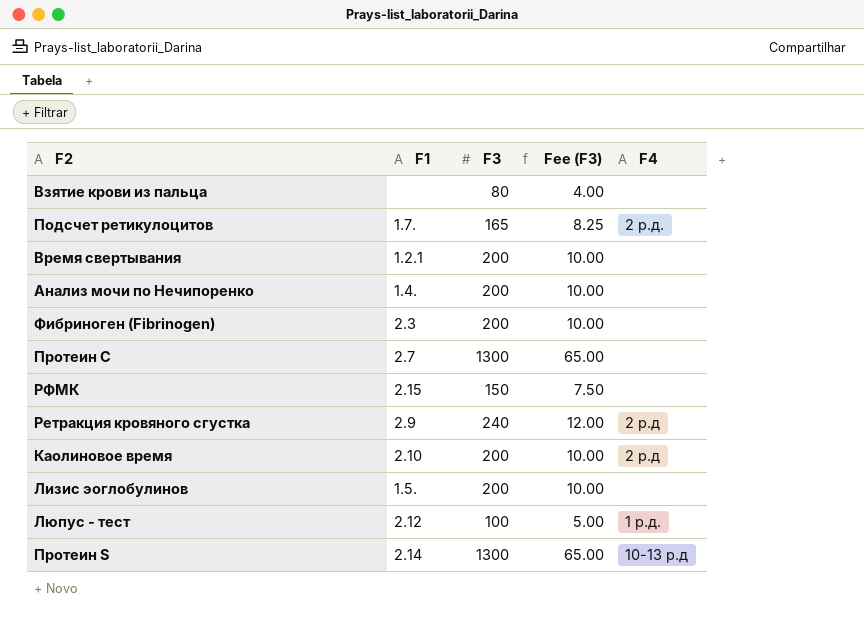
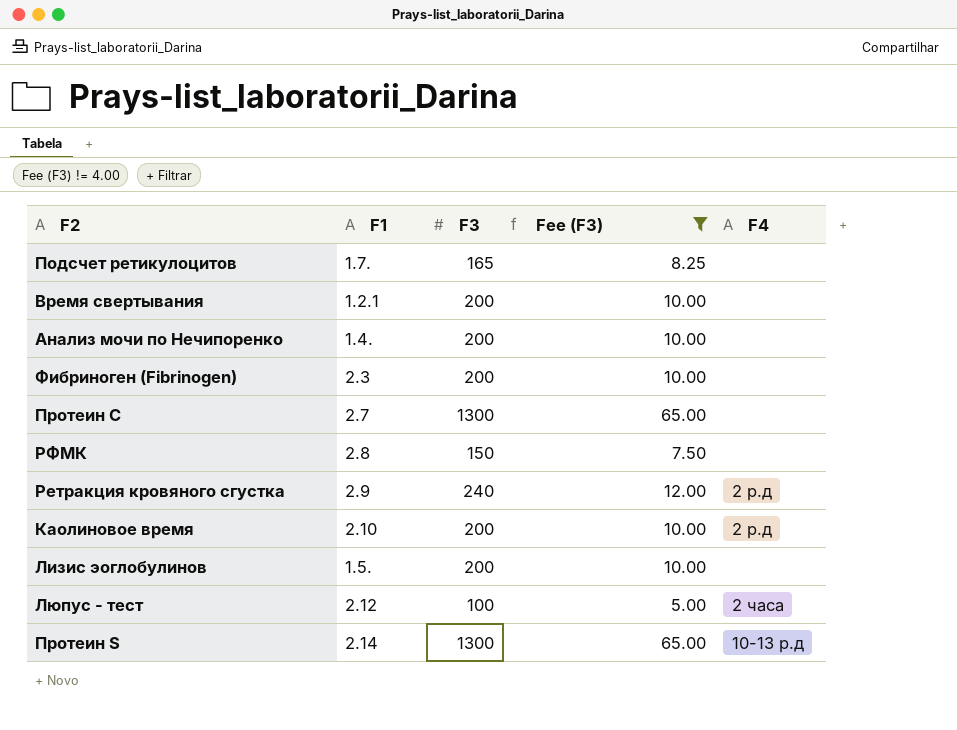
filter: none -> Fee (F3) != 4.00
Подсчет ретикулоцитов | F4: 2 р.д. -> none
РФМК | F1: 2.15 -> 2.8
Люпус - тест | F4: 1 р.д. -> 2 часа

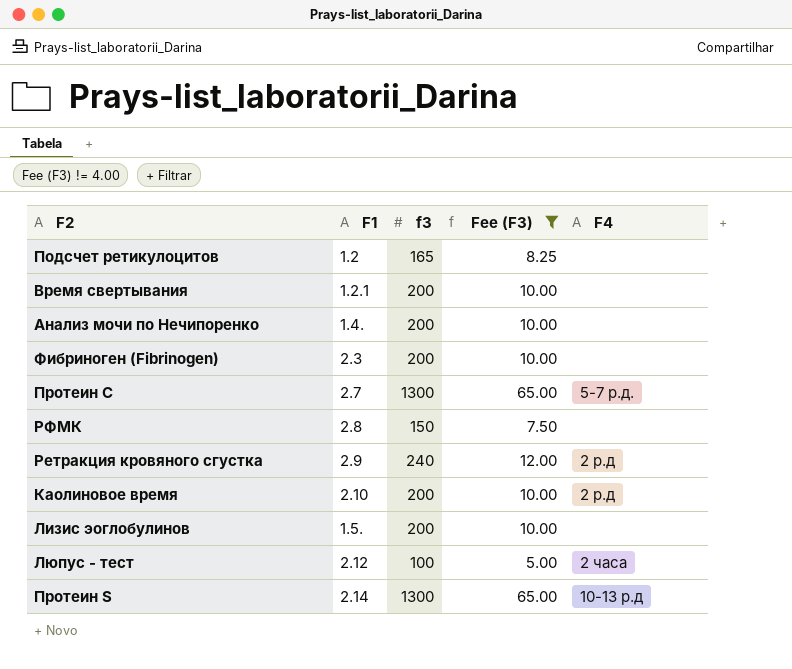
column name: F3 -> f3
Подсчет ретикулоцитов | F1: 1.7. -> 1.2
Протеин С | F4: none -> 5-7 р.д.

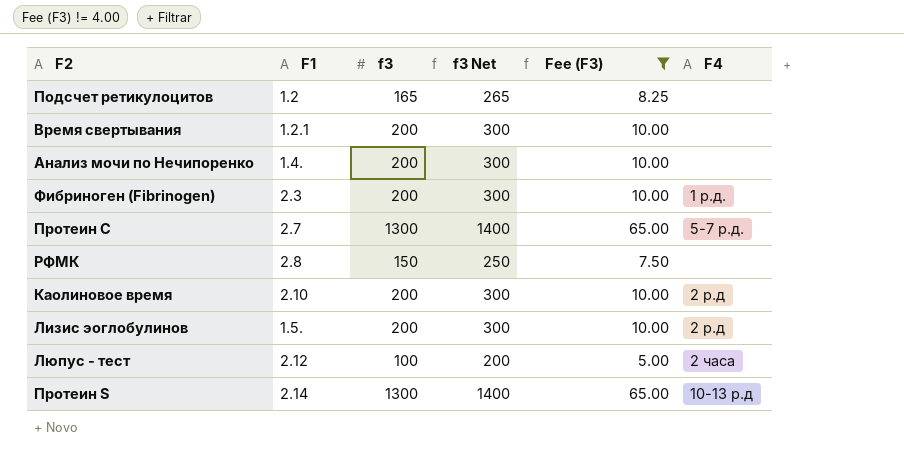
column f3 Net | formula: none -> [f3] + 100
row Ретракция кровяного сгустка: 2.9 | 240 | 12.00 | 2 р.д -> none
Фибриноген (Fibrinogen) | F4: none -> 1 р.д.
Лизис эоглобулинов | F4: none -> 2 р.д

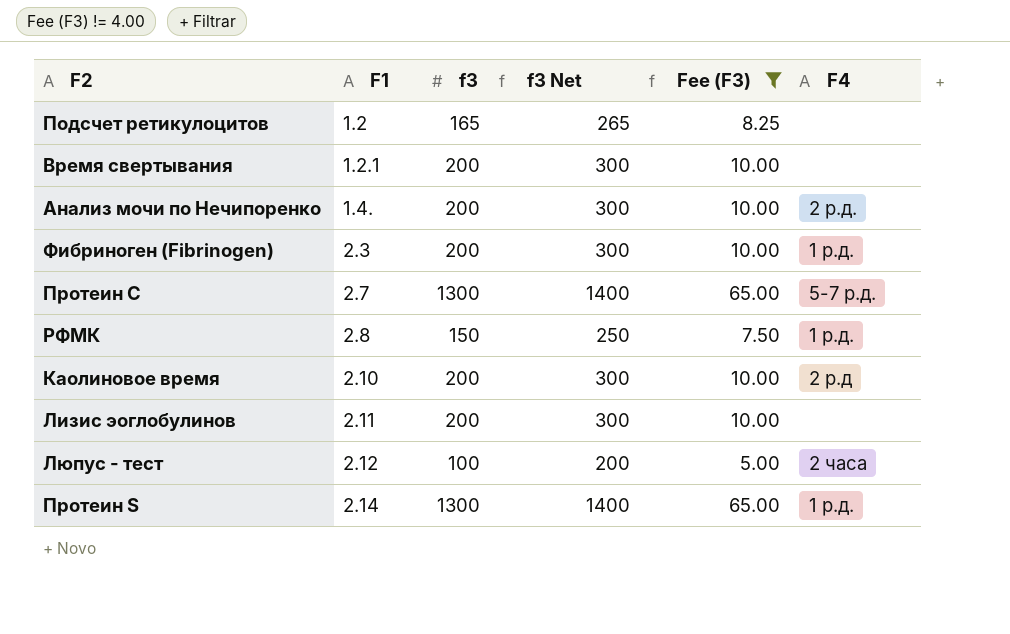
Анализ мочи по Нечипоренко | F4: none -> 2 р.д.
РФМК | F4: none -> 1 р.д.
Лизис эоглобулинов | F1: 1.5. -> 2.11
Лизис эоглобулинов | F4: 2 р.д -> none
Протеин S | F4: 10-13 р.д -> 1 р.д.

